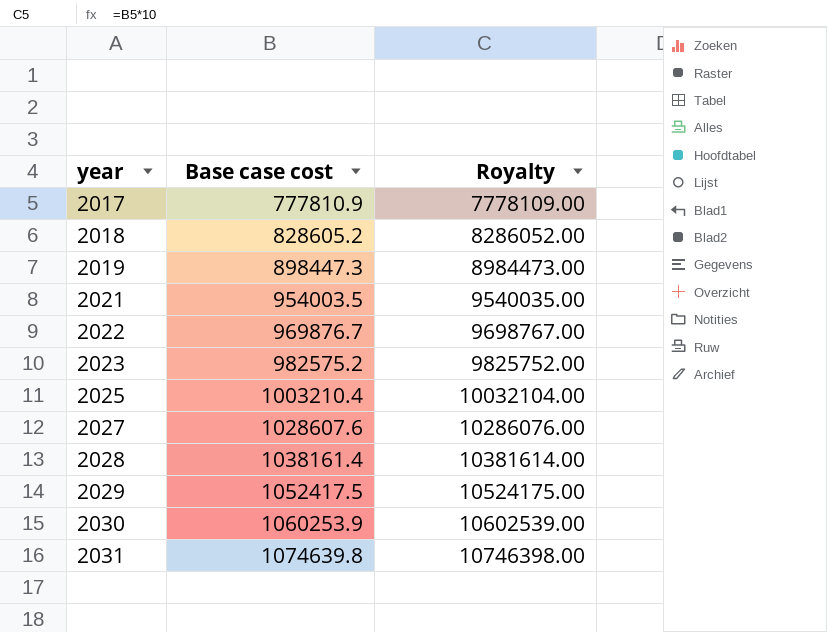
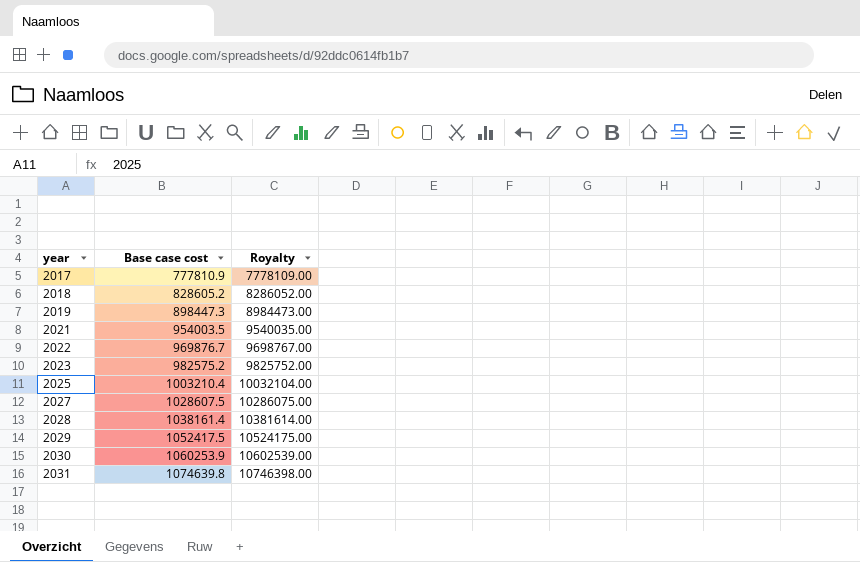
2027 | Base case cost: 1028607.6 -> 1028607.5
2027 | Royalty: 10286076.00 -> 10286075.00

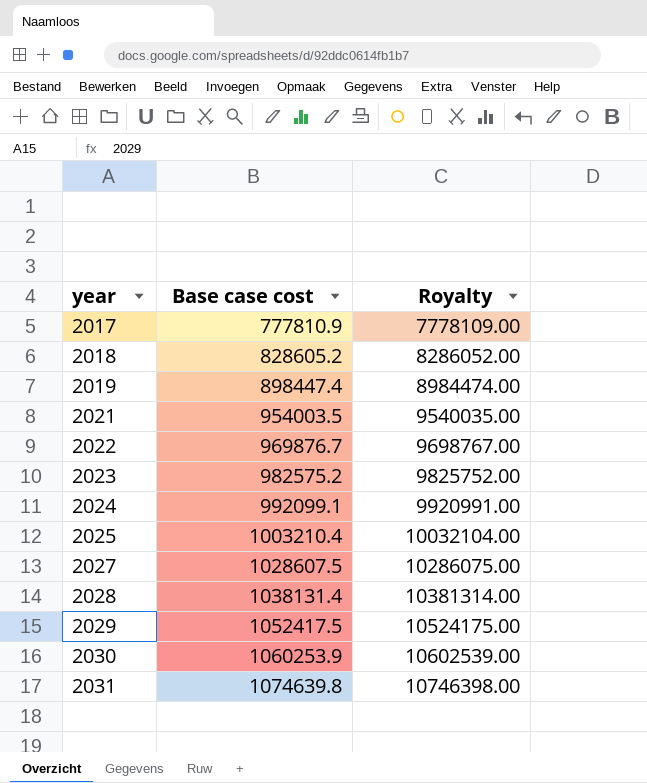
2019 | Base case cost: 898447.3 -> 898447.4
2019 | Royalty: 8984473.00 -> 8984474.00
row 2024: none -> 992099.1 | 9920991.00
2028 | Base case cost: 1038161.4 -> 1038131.4
2028 | Royalty: 10381614.00 -> 10381314.00

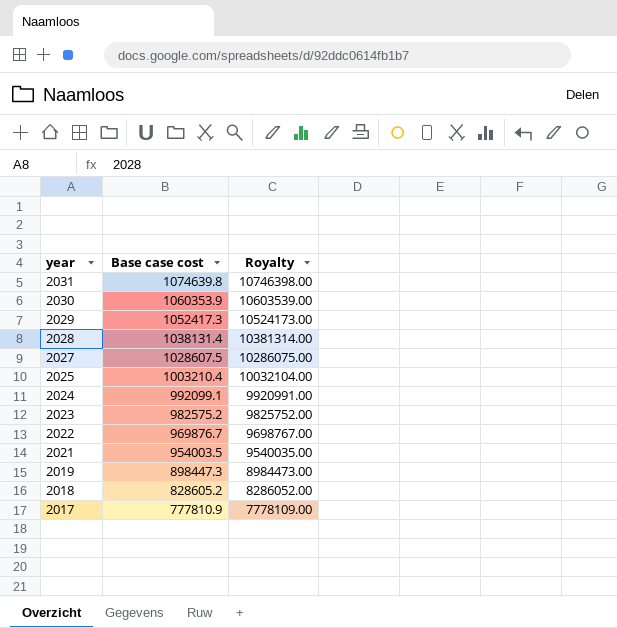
row order: year ascending -> year descending
2030 | Base case cost: 1060253.9 -> 1060353.9
2030 | Royalty: 10602539.00 -> 10603539.00
2029 | Base case cost: 1052417.5 -> 1052417.3
2029 | Royalty: 10524175.00 -> 10524173.00
2019 | Base case cost: 898447.4 -> 898447.3
2019 | Royalty: 8984474.00 -> 8984473.00

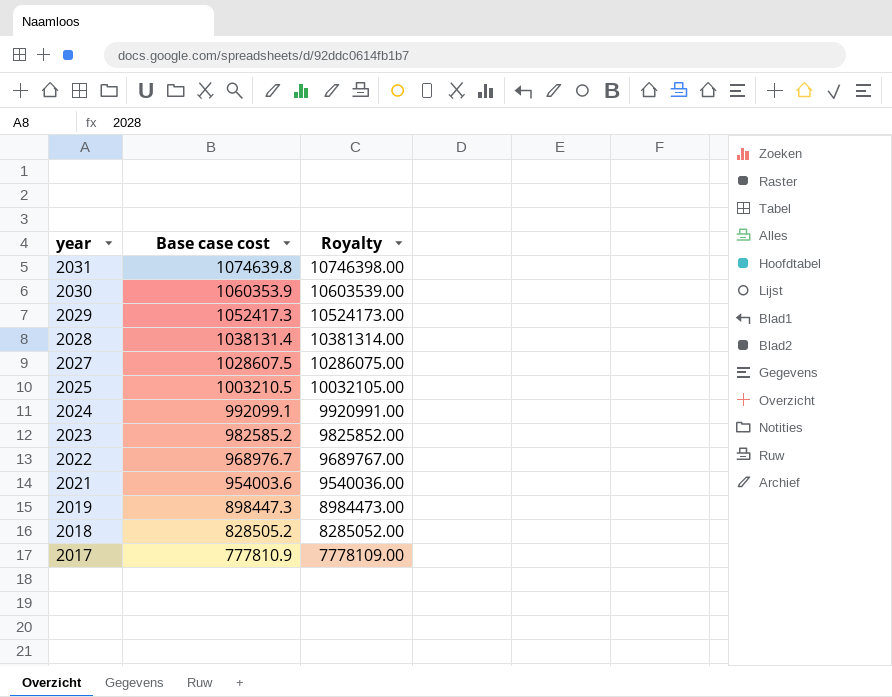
2025 | Base case cost: 1003210.4 -> 1003210.5
2025 | Royalty: 10032104.00 -> 10032105.00
2023 | Base case cost: 982575.2 -> 982585.2
2023 | Royalty: 9825752.00 -> 9825852.00
2022 | Base case cost: 969876.7 -> 968976.7
2022 | Royalty: 9698767.00 -> 9689767.00
2021 | Base case cost: 954003.5 -> 954003.6
2021 | Royalty: 9540035.00 -> 9540036.00
2018 | Base case cost: 828605.2 -> 828505.2
2018 | Royalty: 8286052.00 -> 8285052.00

